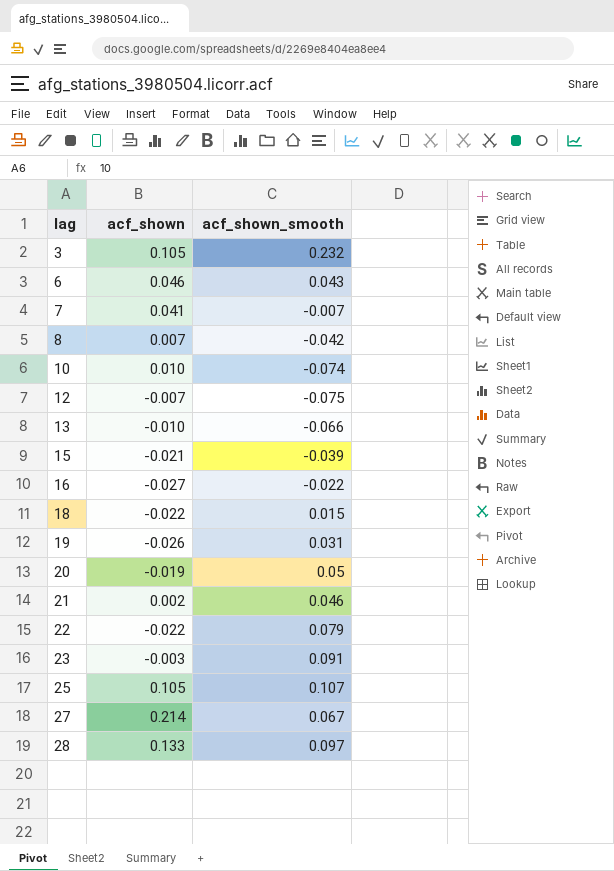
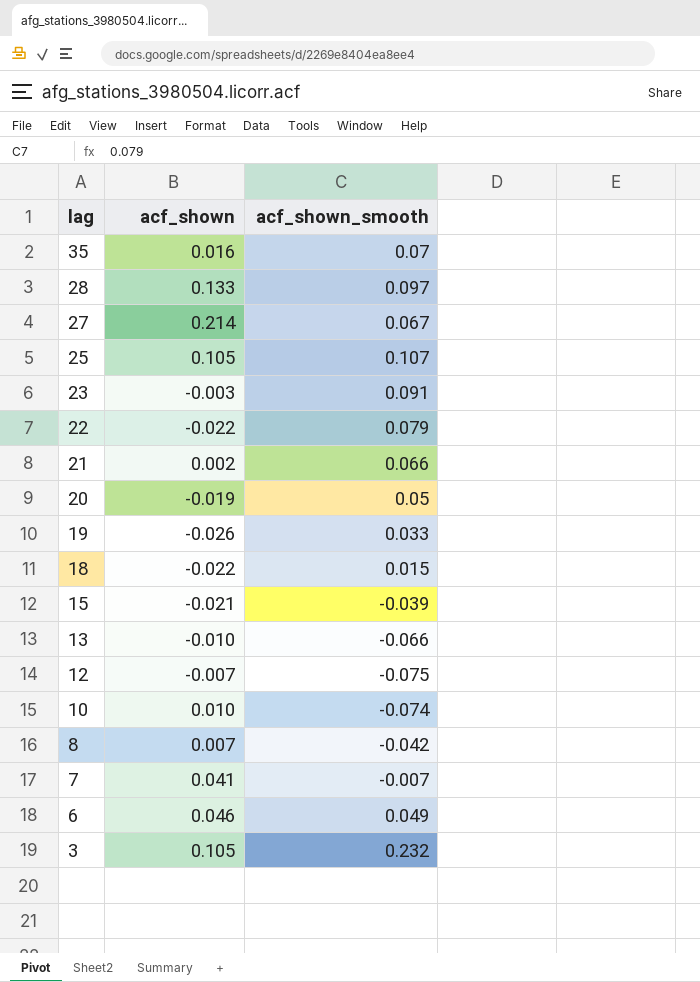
row order: lag ascending -> lag descending
row 16: -0.027 | -0.022 -> none
row 35: none -> 0.016 | 0.07
21 | acf_shown_smooth: 0.046 -> 0.066
19 | acf_shown_smooth: 0.031 -> 0.033
6 | acf_shown_smooth: 0.043 -> 0.049

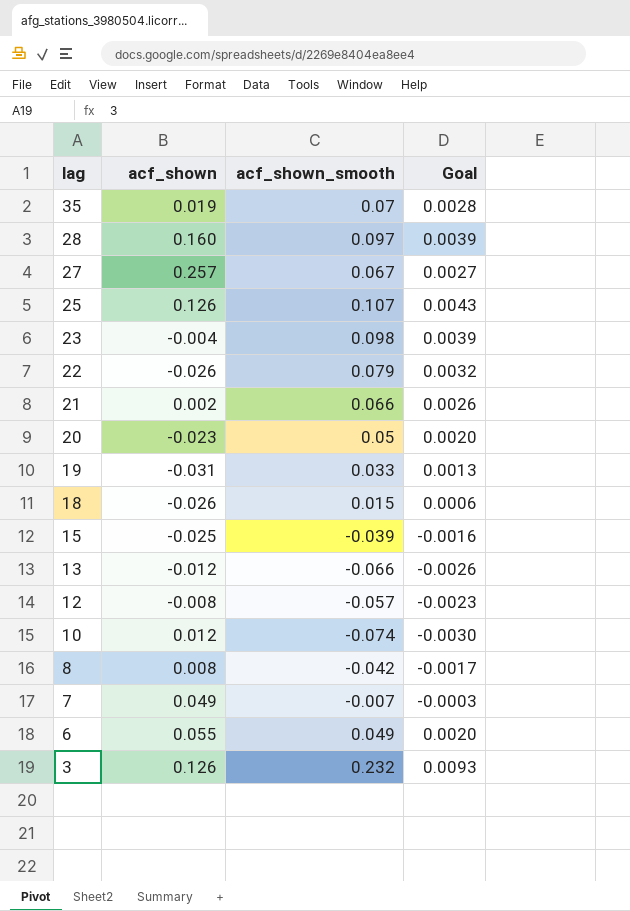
column Goal | formula: none -> [acf_shown_smooth] * 0.04
35 | acf_shown: 0.016 -> 0.019
28 | acf_shown: 0.133 -> 0.160
27 | acf_shown: 0.214 -> 0.257
25 | acf_shown: 0.105 -> 0.126
23 | acf_shown: -0.003 -> -0.004
23 | acf_shown_smooth: 0.091 -> 0.098
22 | acf_shown: -0.022 -> -0.026
20 | acf_shown: -0.019 -> -0.023
19 | acf_shown: -0.026 -> -0.031
18 | acf_shown: -0.022 -> -0.026
15 | acf_shown: -0.021 -> -0.025
13 | acf_shown: -0.010 -> -0.012
12 | acf_shown: -0.007 -> -0.008
12 | acf_shown_smooth: -0.075 -> -0.057
10 | acf_shown: 0.010 -> 0.012
8 | acf_shown: 0.007 -> 0.008
7 | acf_shown: 0.041 -> 0.049
6 | acf_shown: 0.046 -> 0.055
3 | acf_shown: 0.105 -> 0.126

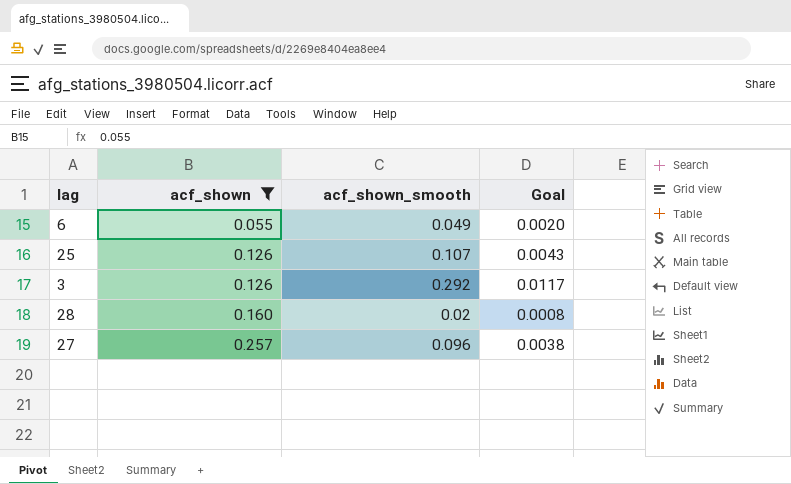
filter: none -> acf_shown >= 0.055
row order: lag descending -> acf_shown ascending
3 | acf_shown_smooth: 0.232 -> 0.292
3 | Goal: 0.0093 -> 0.0117
28 | acf_shown_smooth: 0.097 -> 0.02
28 | Goal: 0.0039 -> 0.0008
27 | acf_shown_smooth: 0.067 -> 0.096
27 | Goal: 0.0027 -> 0.0038

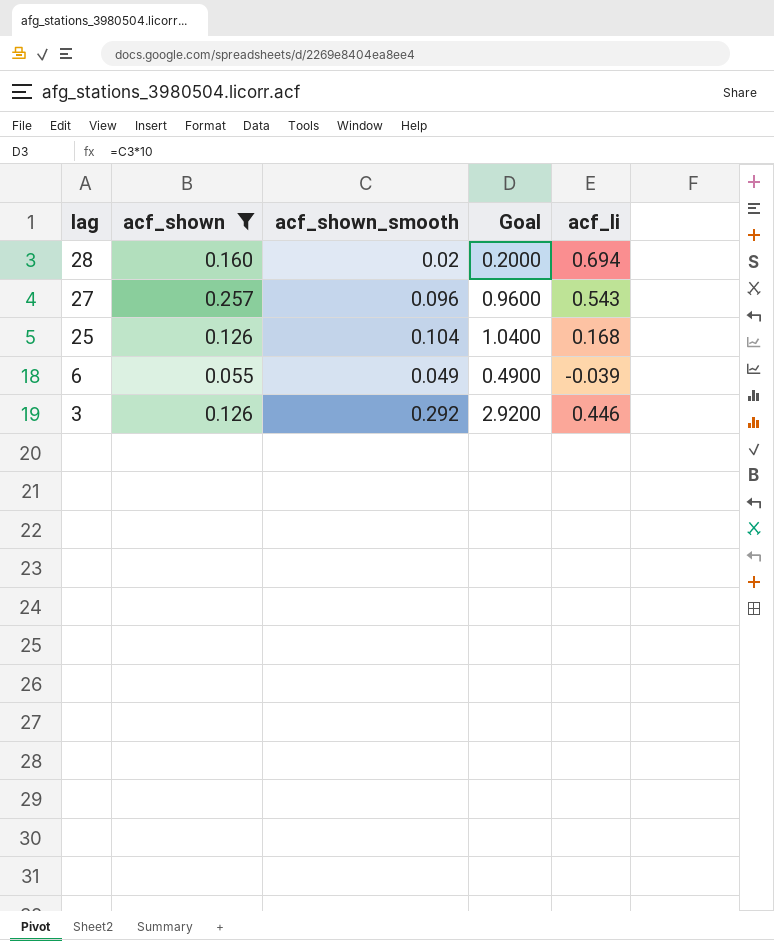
row order: acf_shown ascending -> lag descending
column Goal | formula: [acf_shown_smooth] * 0.04 -> [acf_shown_smooth] * 10
column acf_li | position: none -> 5
25 | acf_shown_smooth: 0.107 -> 0.104

